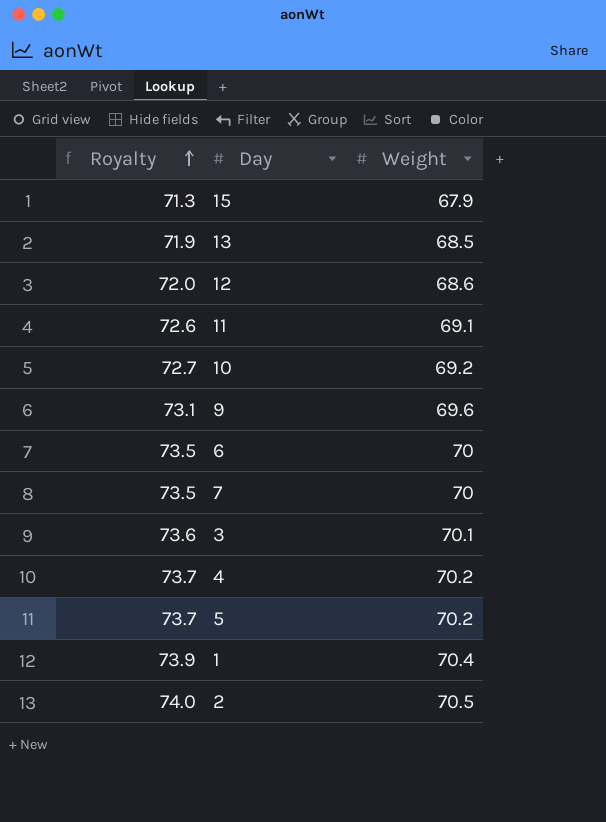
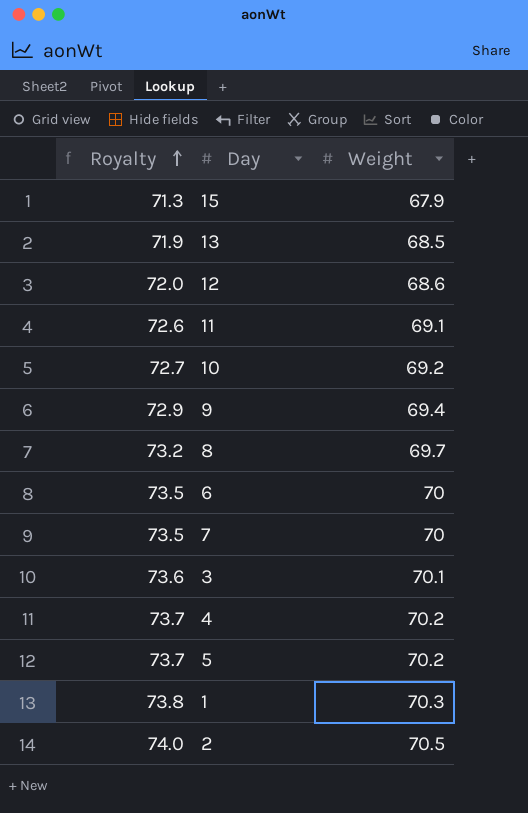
9 | Royalty: 73.1 -> 72.9
9 | Weight: 69.6 -> 69.4
row 8: none -> 73.2 | 69.7
1 | Royalty: 73.9 -> 73.8
1 | Weight: 70.4 -> 70.3

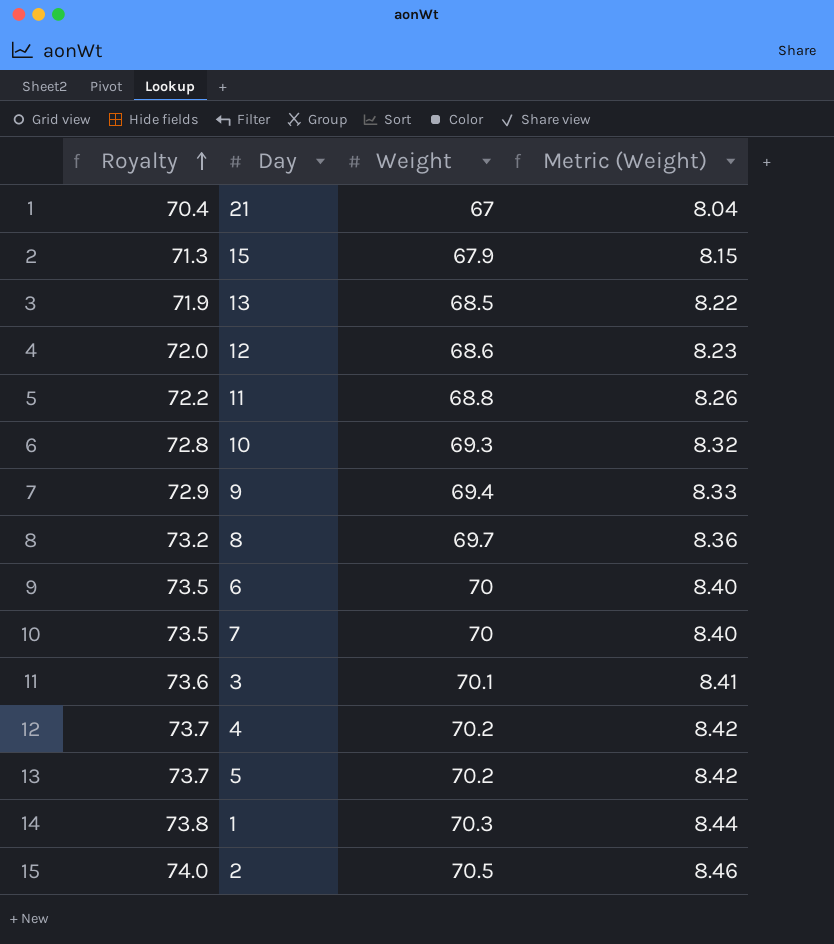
column Metric (Weight) | formula: none -> [Weight] * 0.12
row 21: none -> 70.4 | 67 | 8.04
11 | Royalty: 72.6 -> 72.2
11 | Weight: 69.1 -> 68.8
10 | Royalty: 72.7 -> 72.8
10 | Weight: 69.2 -> 69.3

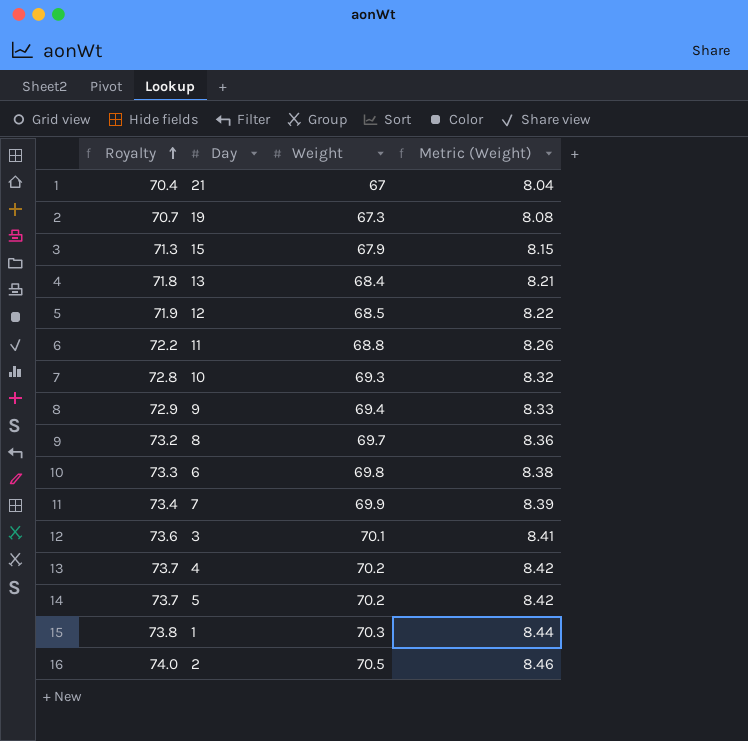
row 19: none -> 70.7 | 67.3 | 8.08
13 | Royalty: 71.9 -> 71.8
13 | Weight: 68.5 -> 68.4
13 | Metric (Weight): 8.22 -> 8.21
12 | Royalty: 72.0 -> 71.9
12 | Weight: 68.6 -> 68.5
12 | Metric (Weight): 8.23 -> 8.22
6 | Royalty: 73.5 -> 73.3
6 | Weight: 70 -> 69.8
6 | Metric (Weight): 8.40 -> 8.38
7 | Royalty: 73.5 -> 73.4
7 | Weight: 70 -> 69.9
7 | Metric (Weight): 8.40 -> 8.39

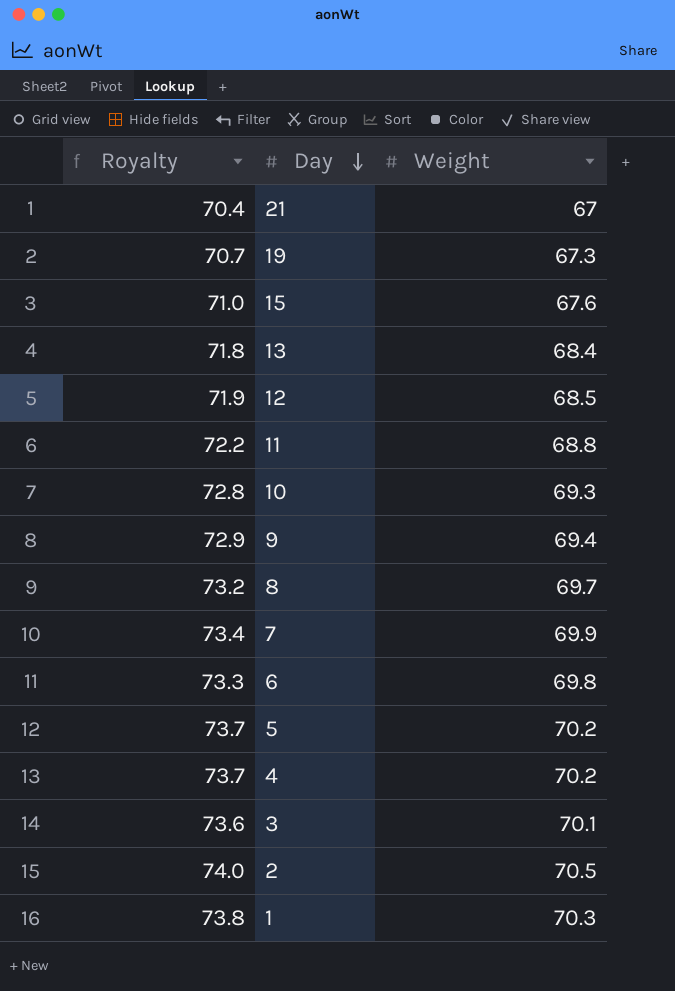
row order: Royalty ascending -> Day descending
column Metric (Weight) | formula: [Weight] * 0.12 -> none
15 | Royalty: 71.3 -> 71.0
15 | Weight: 67.9 -> 67.6

